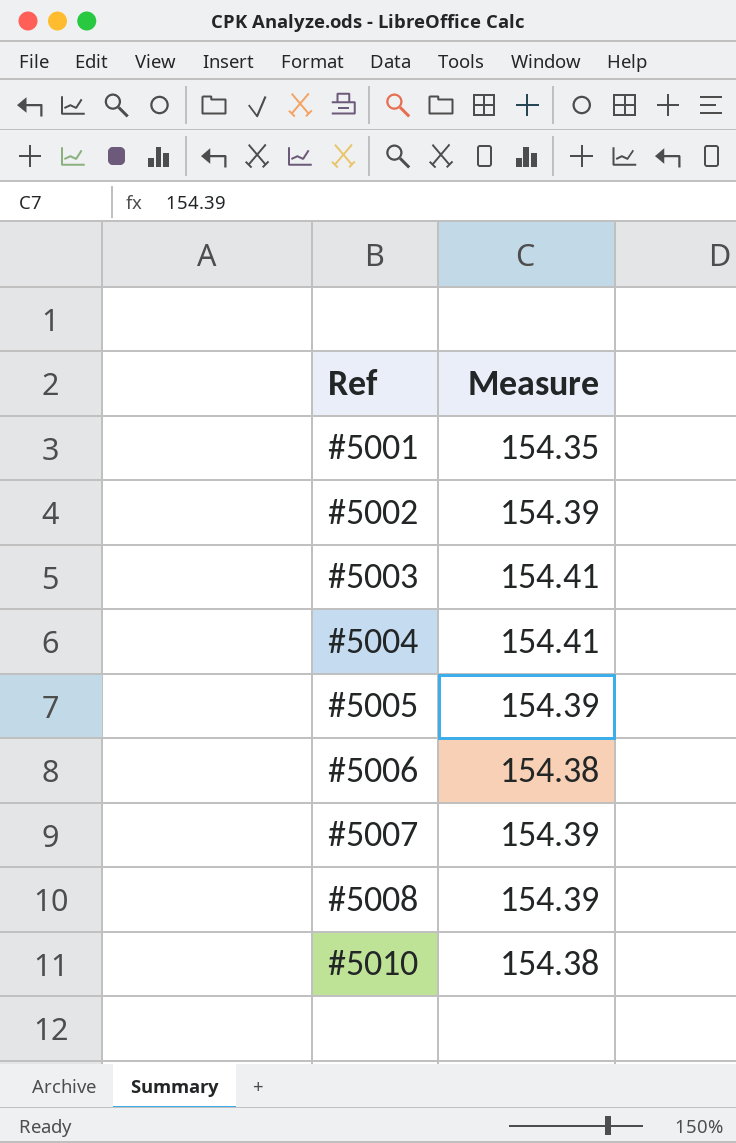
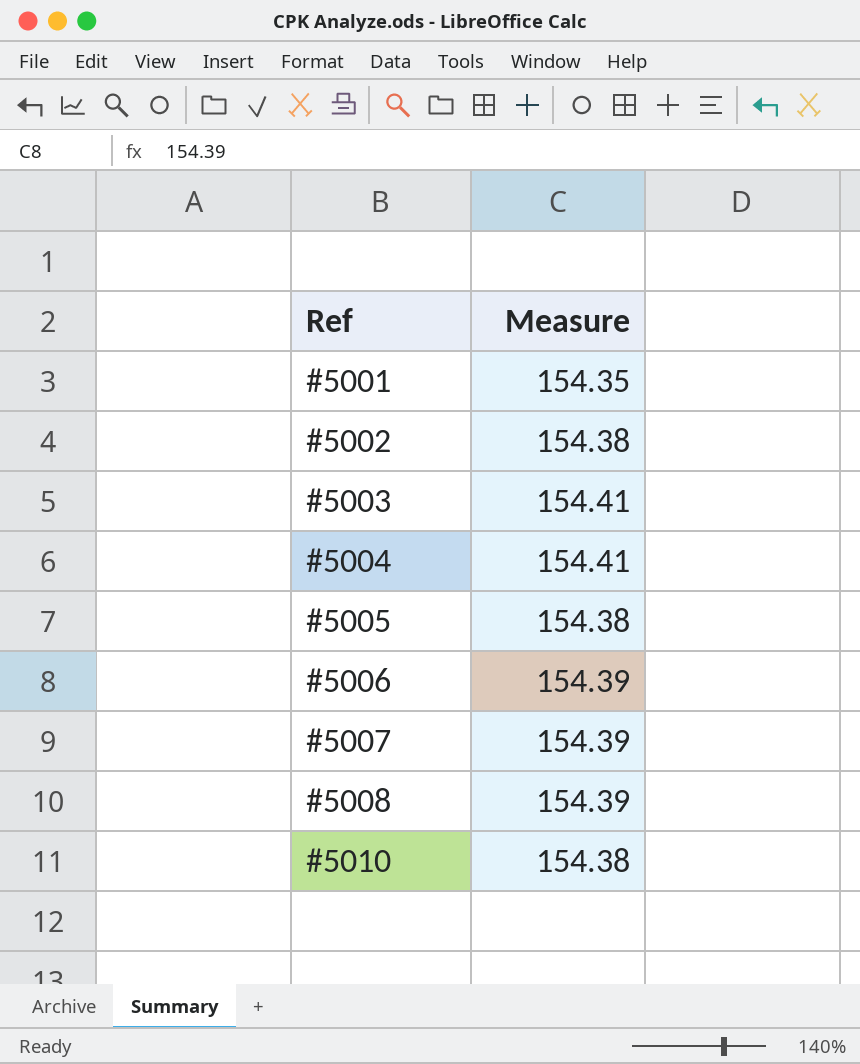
#5002 | Measure: 154.39 -> 154.38
#5005 | Measure: 154.39 -> 154.38
#5006 | Measure: 154.38 -> 154.39

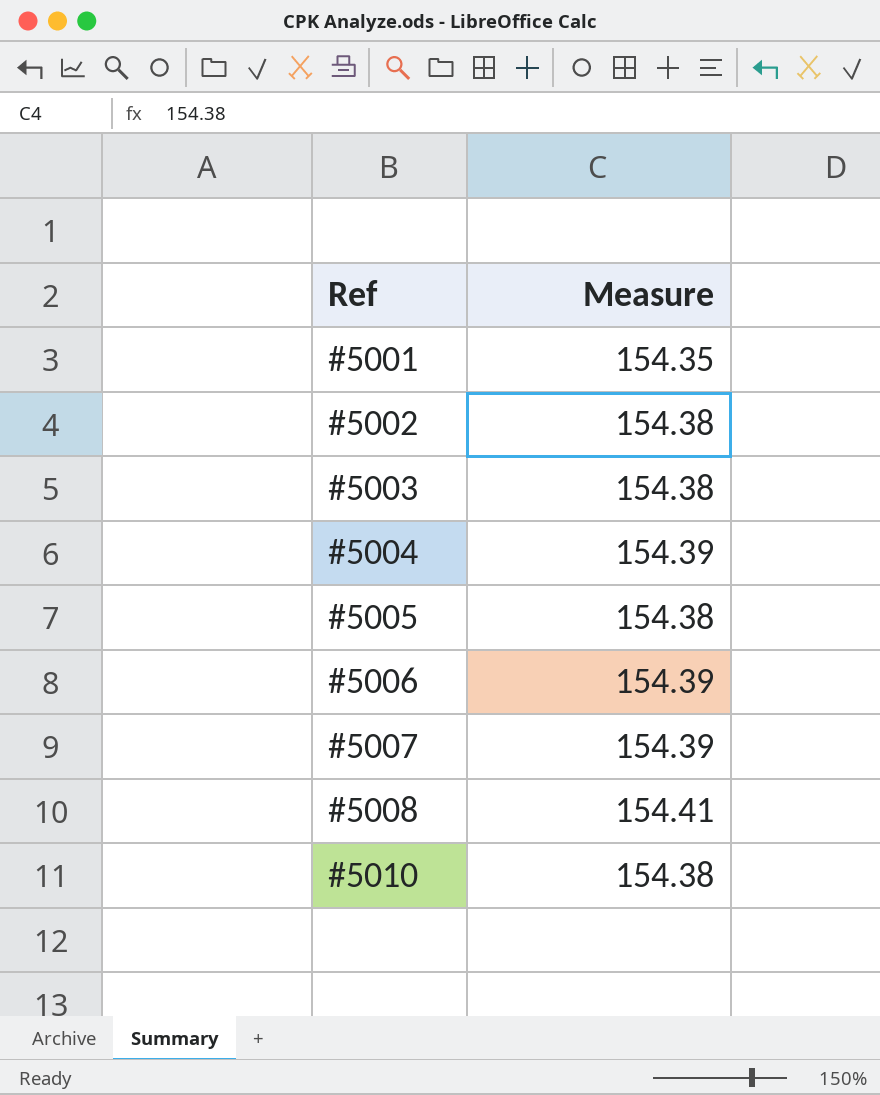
#5003 | Measure: 154.41 -> 154.38
#5004 | Measure: 154.41 -> 154.39
#5008 | Measure: 154.39 -> 154.41

